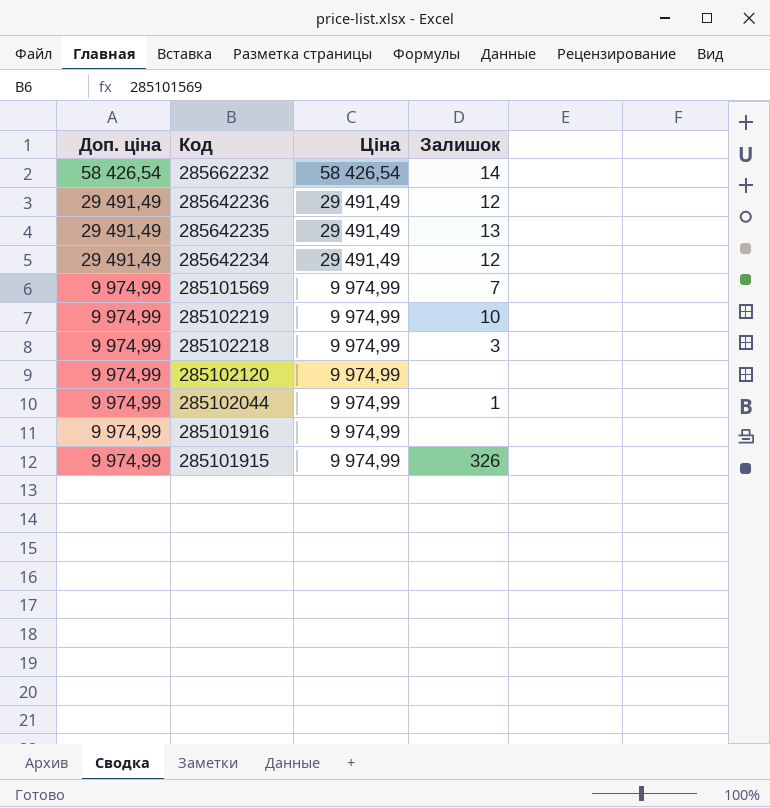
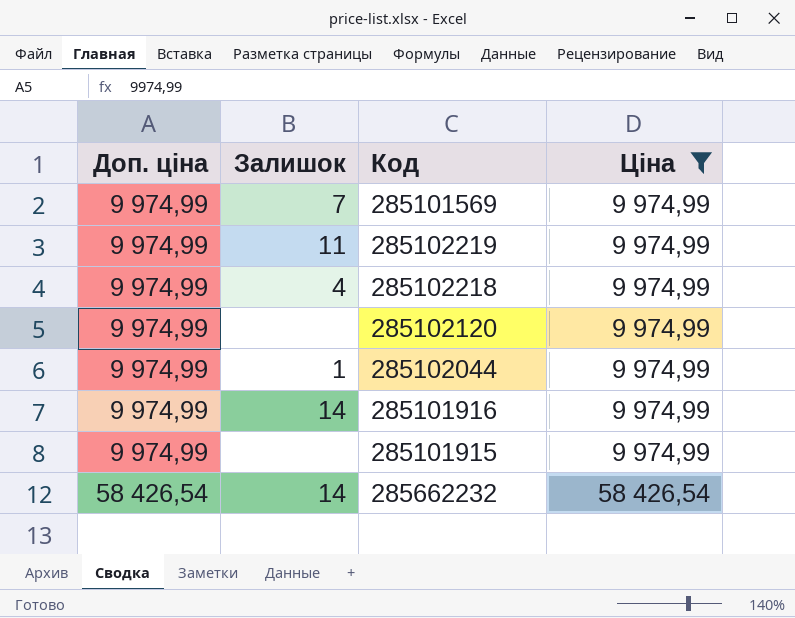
filter: none -> Ціна != 29 491,49
row order: Доп. ціна descending -> Доп. ціна ascending
column Залишок | position: 4 -> 2
285102219 | Залишок: 10 -> 11
285102218 | Залишок: 3 -> 4
285101916 | Залишок: none -> 14
285101915 | Залишок: 326 -> none

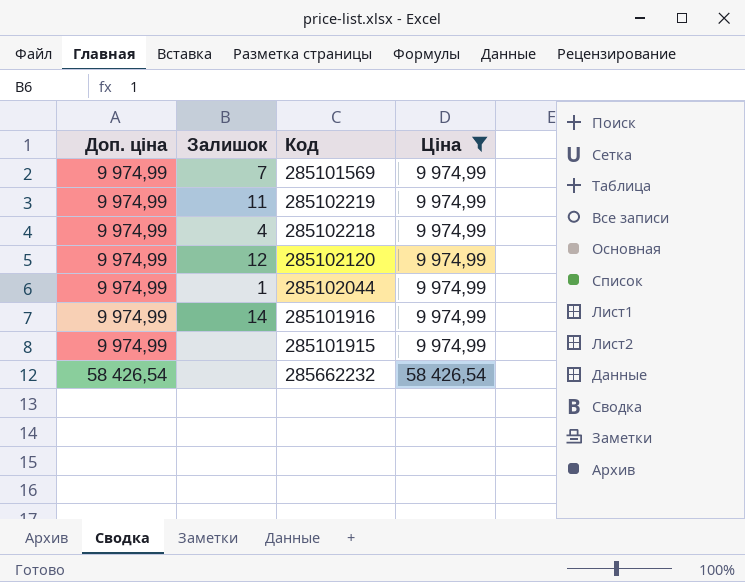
285102120 | Залишок: none -> 12
285662232 | Залишок: 14 -> none

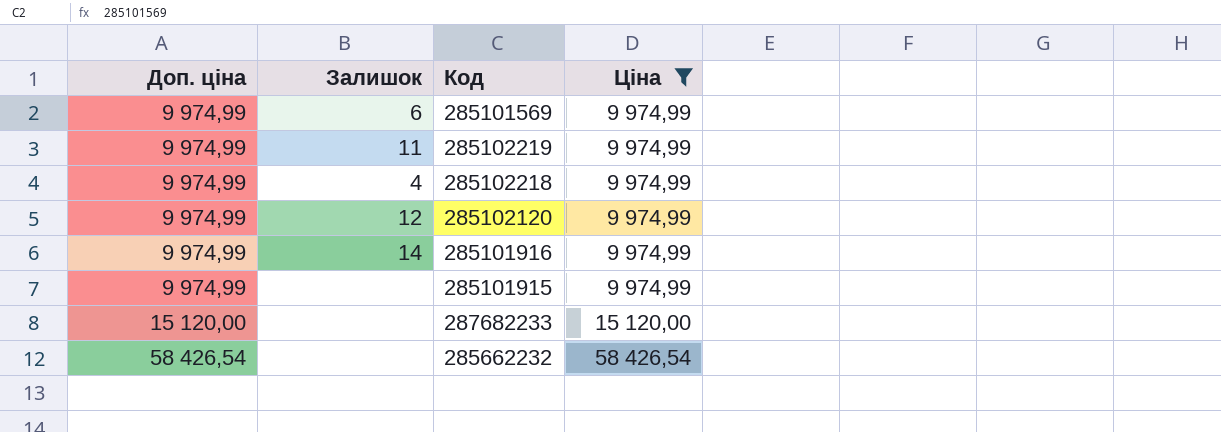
row 285102044: 9 974,99 | 1 | 9 974,99 -> none
285101569 | Залишок: 7 -> 6
row 287682233: none -> 15 120,00 | none | 15 120,00

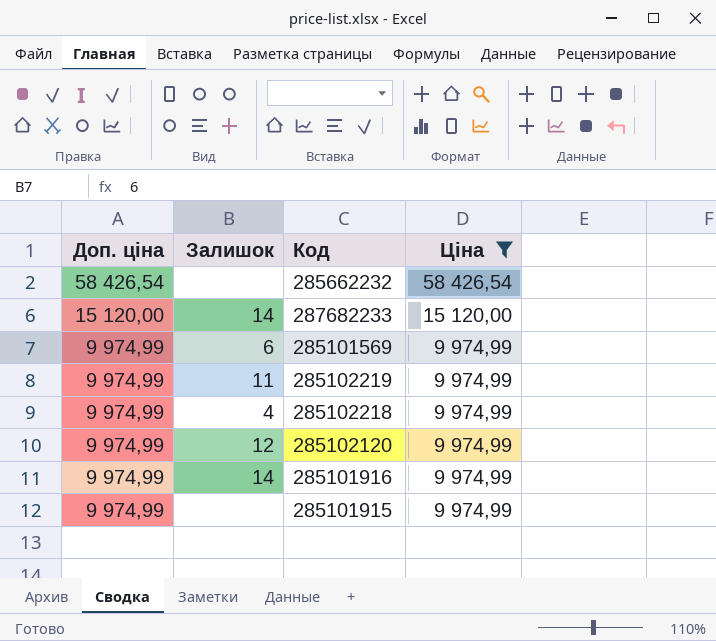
row order: Доп. ціна ascending -> Доп. ціна descending
287682233 | Залишок: none -> 14

